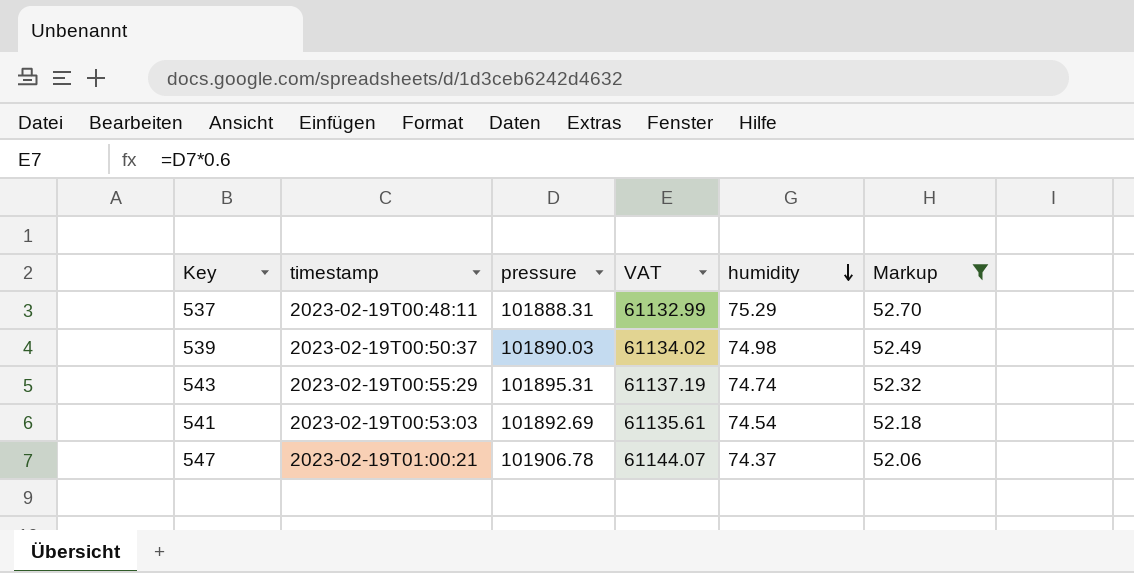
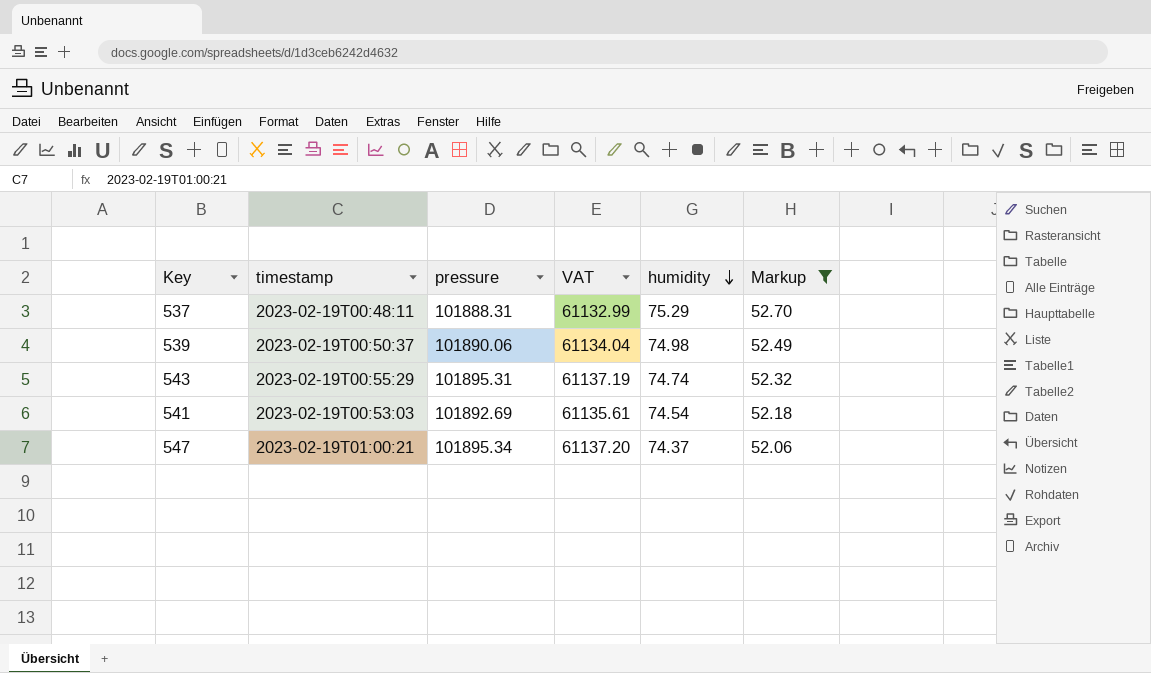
539 | pressure: 101890.03 -> 101890.06
539 | VAT: 61134.02 -> 61134.04
547 | pressure: 101906.78 -> 101895.34
547 | VAT: 61144.07 -> 61137.20

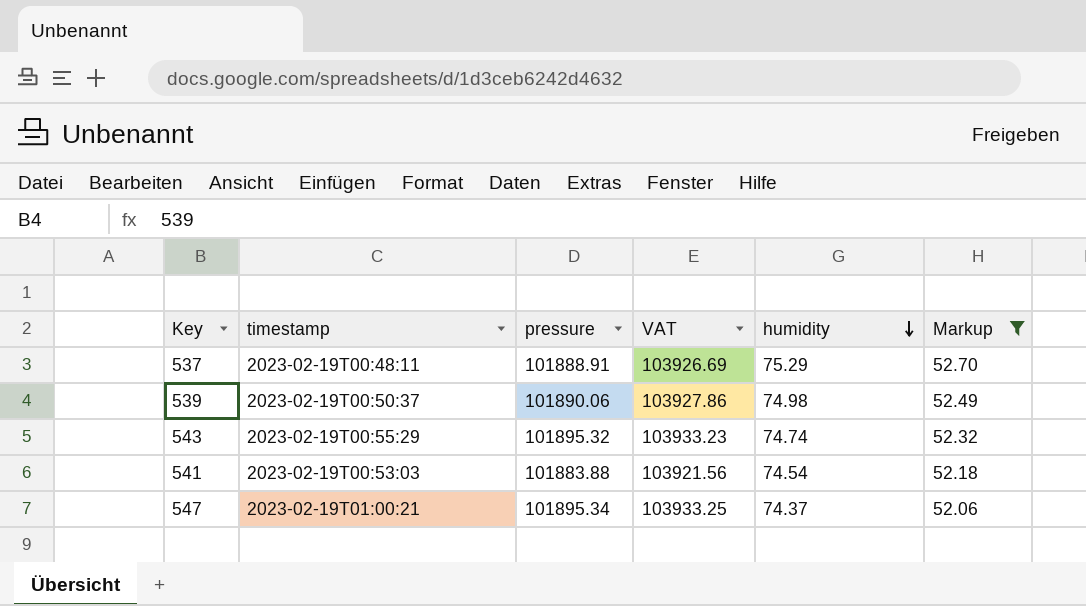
column VAT | formula: [pressure] * 0.6 -> [pressure] * 1.02
537 | pressure: 101888.31 -> 101888.91
543 | pressure: 101895.31 -> 101895.32
541 | pressure: 101892.69 -> 101883.88

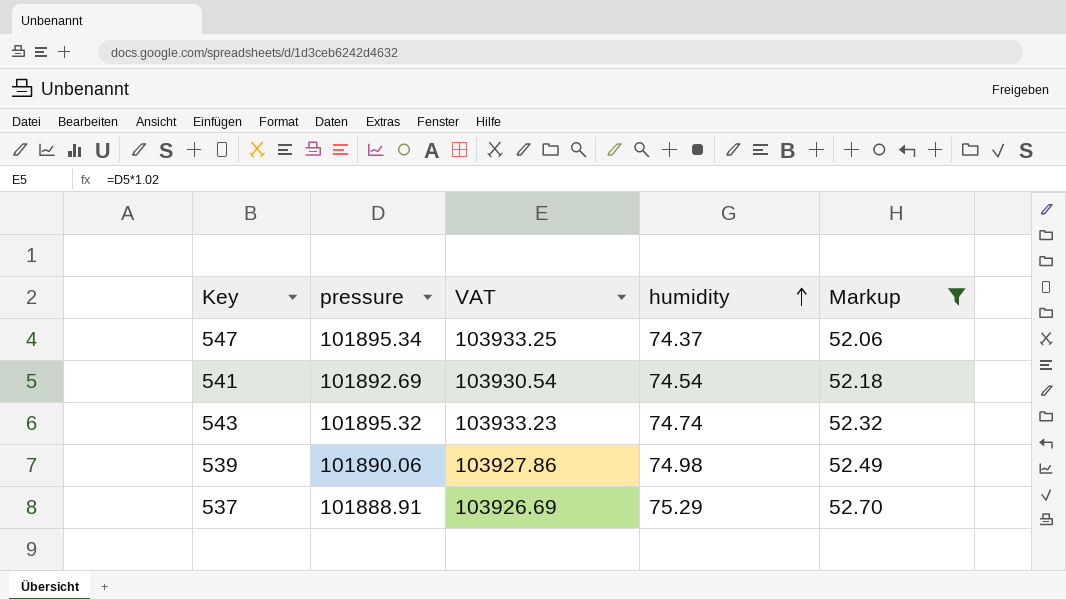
row order: humidity descending -> humidity ascending
column timestamp | position: 2 -> none
541 | pressure: 101883.88 -> 101892.69
541 | VAT: 103921.56 -> 103930.54

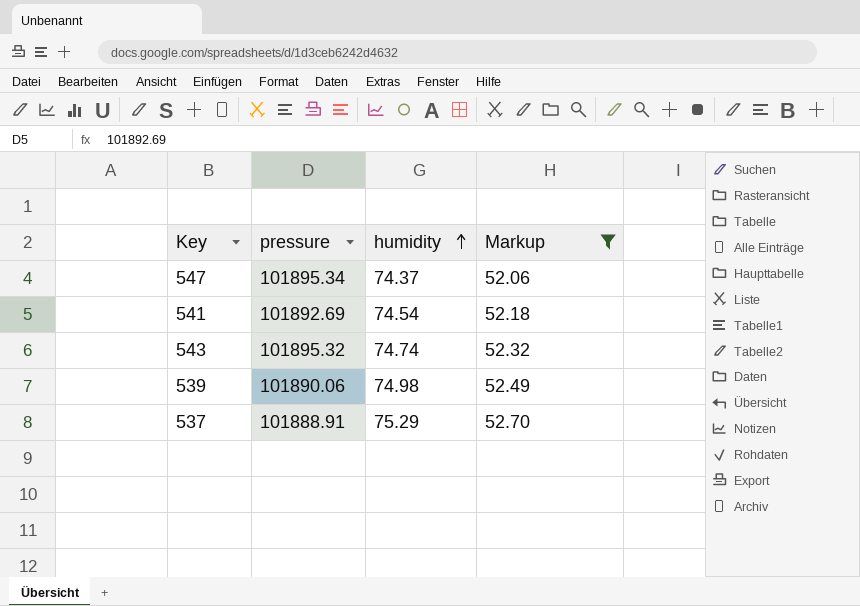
column VAT | formula: [pressure] * 1.02 -> none

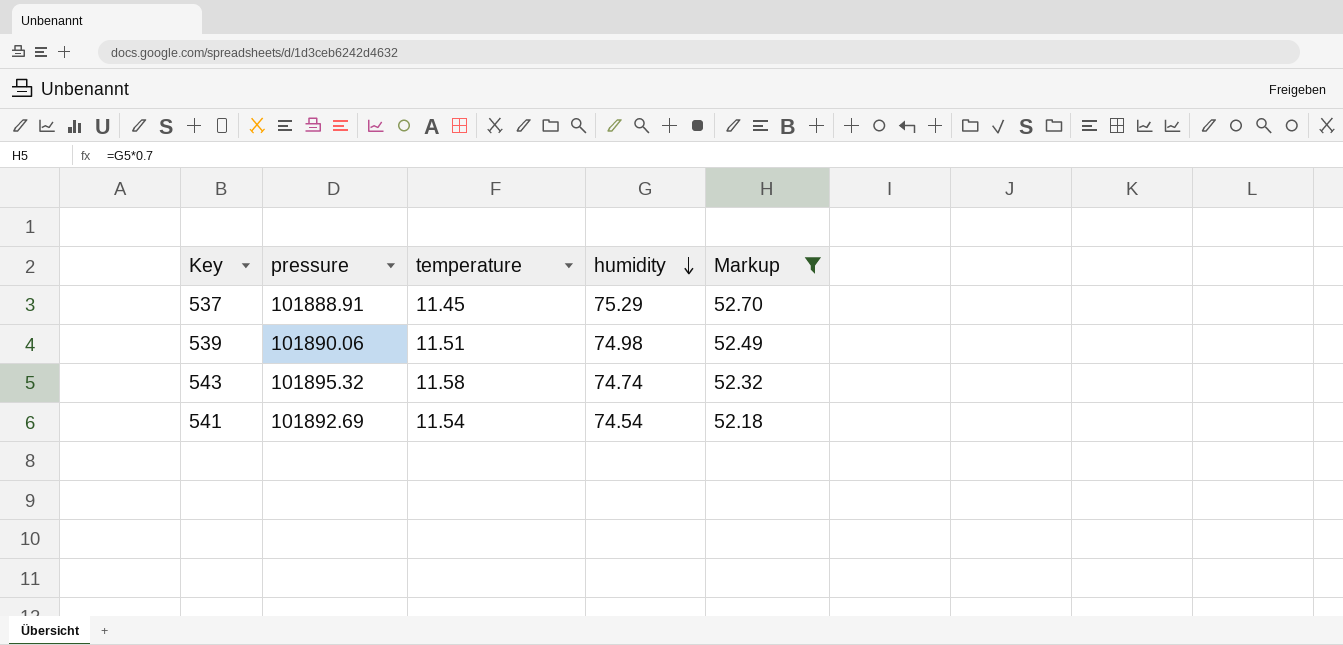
row order: humidity ascending -> humidity descending
column temperature | position: none -> 3
row 547: 101895.34 | 74.37 | 52.06 -> none

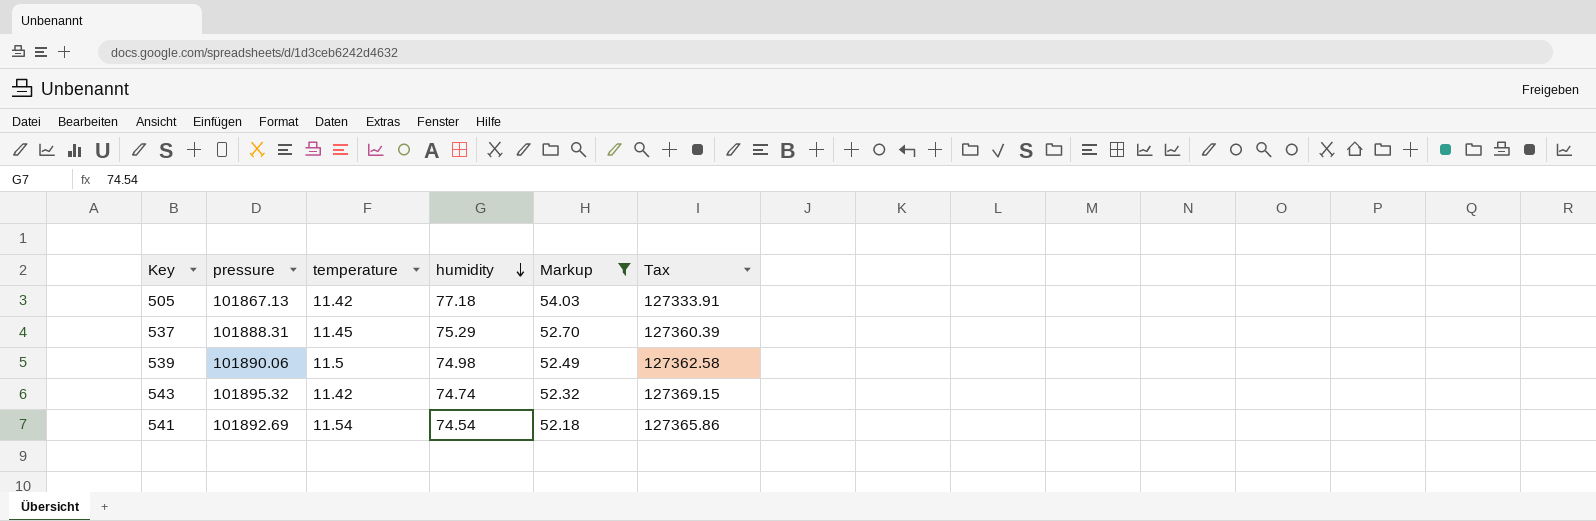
column Tax | formula: none -> [pressure] * 1.25
row 505: none -> 101867.13 | 11.42 | 77.18 | 54.03 | 127333.91
537 | pressure: 101888.91 -> 101888.31
539 | temperature: 11.51 -> 11.5
543 | temperature: 11.58 -> 11.42

